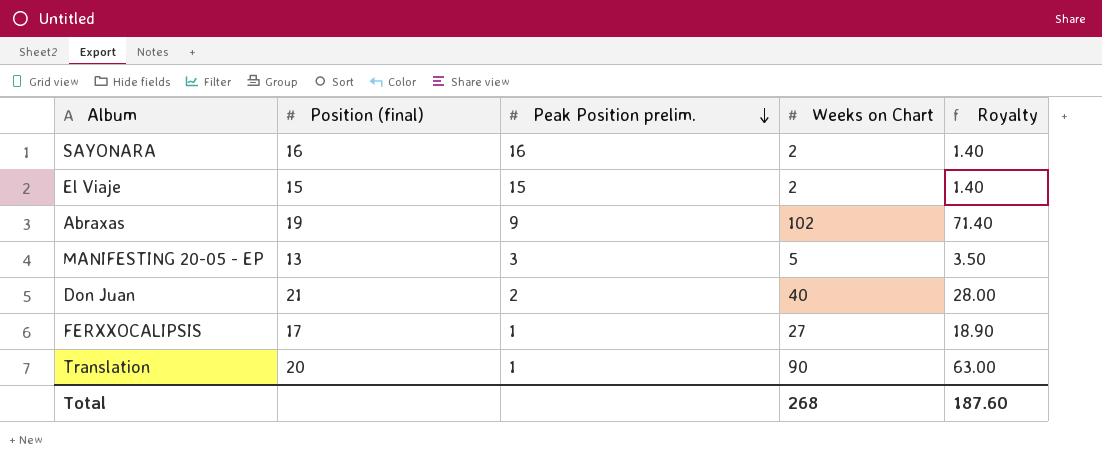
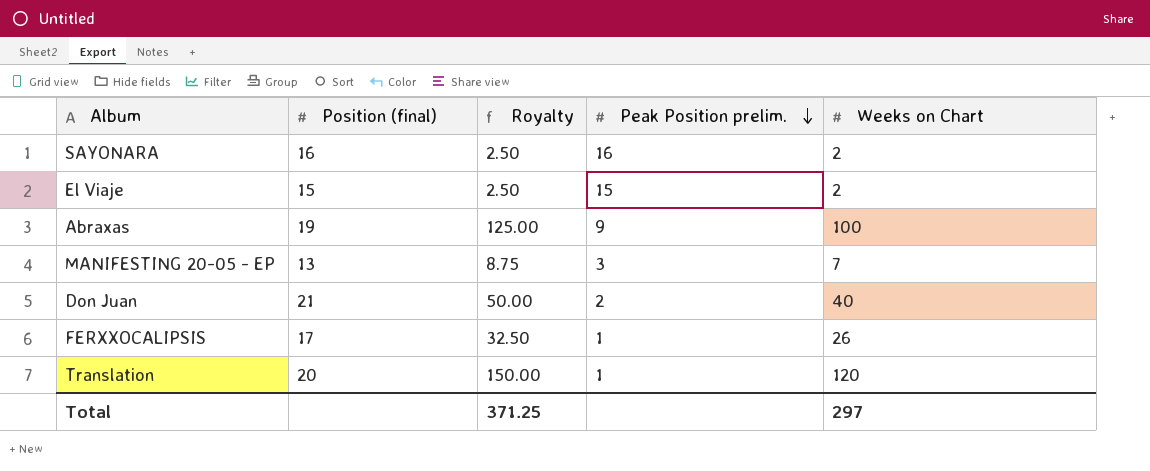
column Royalty | formula: [Weeks on Chart] * 0.7 -> [Weeks on Chart] * 1.25
column Royalty | position: 5 -> 3
Abraxas | Weeks on Chart: 102 -> 100
MANIFESTING 20-05 - EP | Weeks on Chart: 5 -> 7
FERXXOCALIPSIS | Weeks on Chart: 27 -> 26
Translation | Weeks on Chart: 90 -> 120
Total | Royalty: 187.60 -> 371.25
Total | Weeks on Chart: 268 -> 297

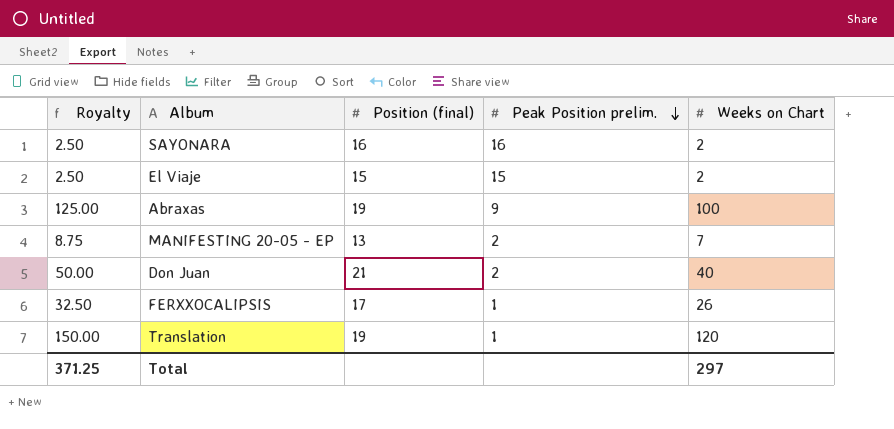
column Royalty | position: 3 -> 1
MANIFESTING 20-05 - EP | Peak Position prelim.: 3 -> 2
Translation | Position (final): 20 -> 19

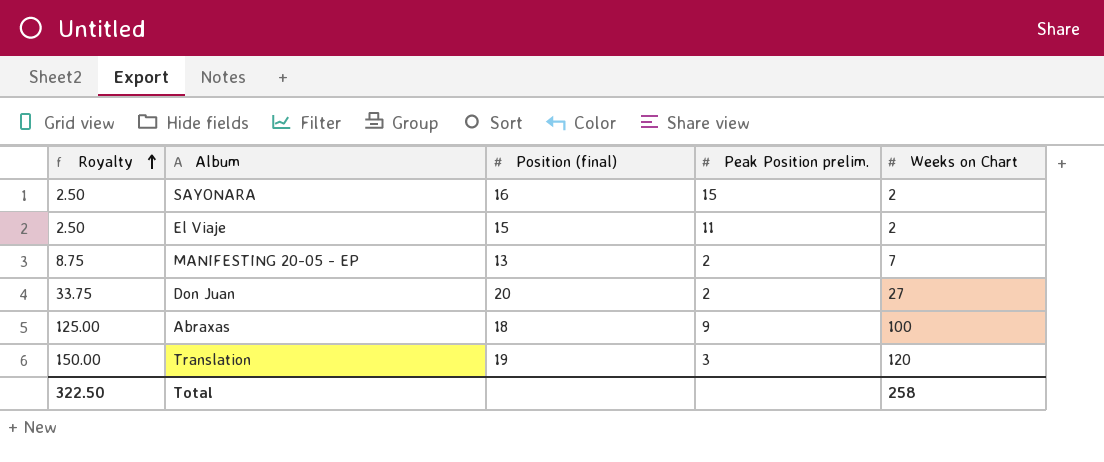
row order: Peak Position prelim. descending -> Royalty ascending
row FERXXOCALIPSIS: 32.50 | 17 | 1 | 26 -> none
SAYONARA | Peak Position prelim.: 16 -> 15
El Viaje | Peak Position prelim.: 15 -> 11
Don Juan | Royalty: 50.00 -> 33.75
Don Juan | Position (final): 21 -> 20
Don Juan | Weeks on Chart: 40 -> 27
Abraxas | Position (final): 19 -> 18
Translation | Peak Position prelim.: 1 -> 3
Total | Royalty: 371.25 -> 322.50
Total | Weeks on Chart: 297 -> 258

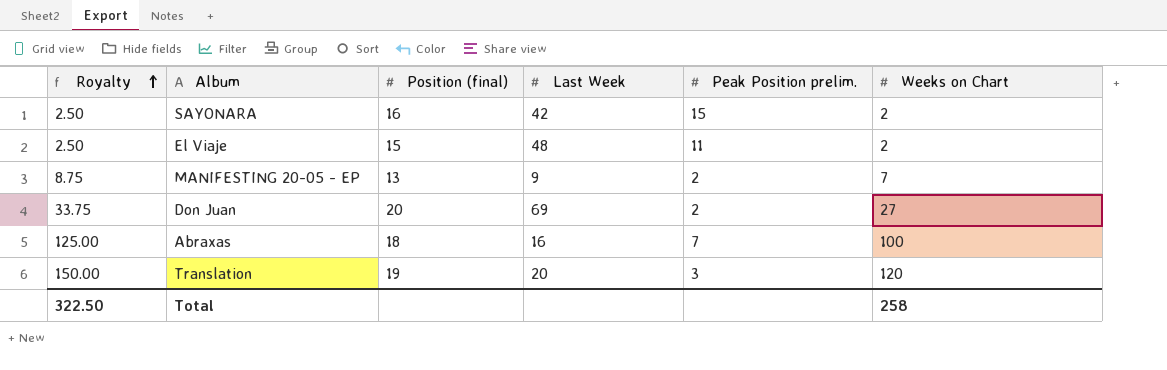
column Last Week | position: none -> 4
Abraxas | Peak Position prelim.: 9 -> 7

